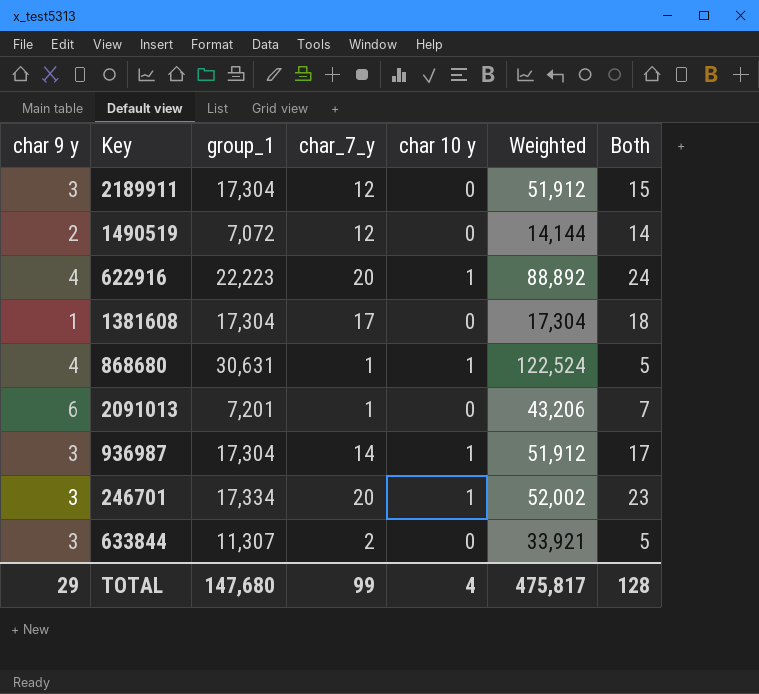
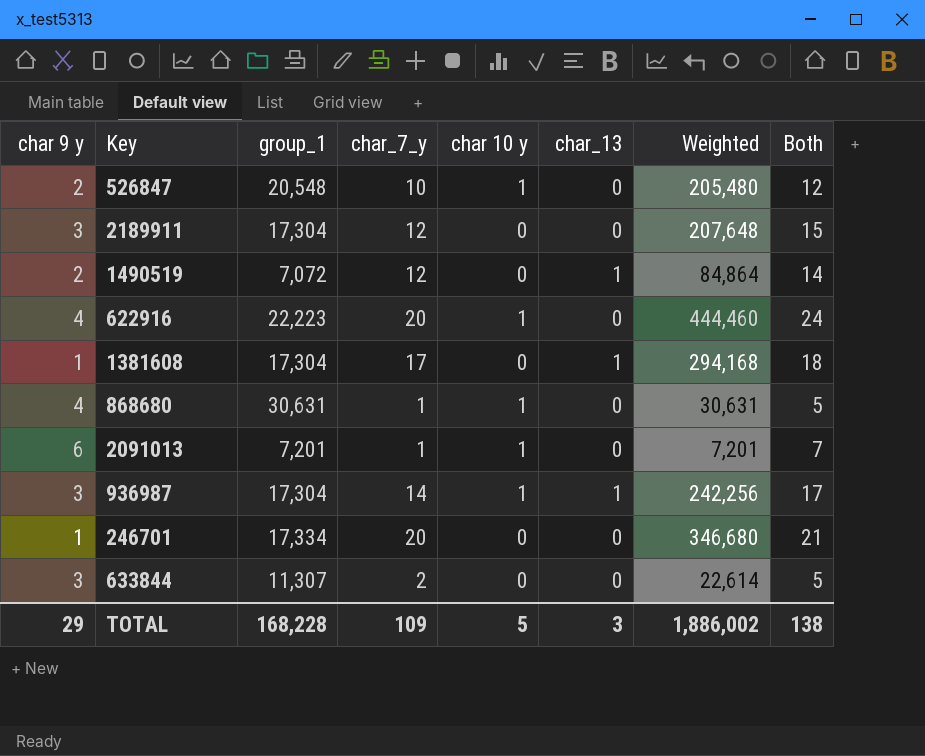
column char_13 | position: none -> 6
column Weighted | formula: [char 9 y] * [group_1] -> [group_1] * [char_7_y]
row 526847: none -> 2 | 20,548 | 10 | 1 | 0 | 205,480 | 12
2091013 | char 10 y: 0 -> 1
246701 | char 9 y: 3 -> 1
246701 | char 10 y: 1 -> 0
246701 | Both: 23 -> 21
TOTAL | group_1: 147,680 -> 168,228
TOTAL | char_7_y: 99 -> 109
TOTAL | char 10 y: 4 -> 5
TOTAL | Weighted: 475,817 -> 1,886,002
TOTAL | Both: 128 -> 138

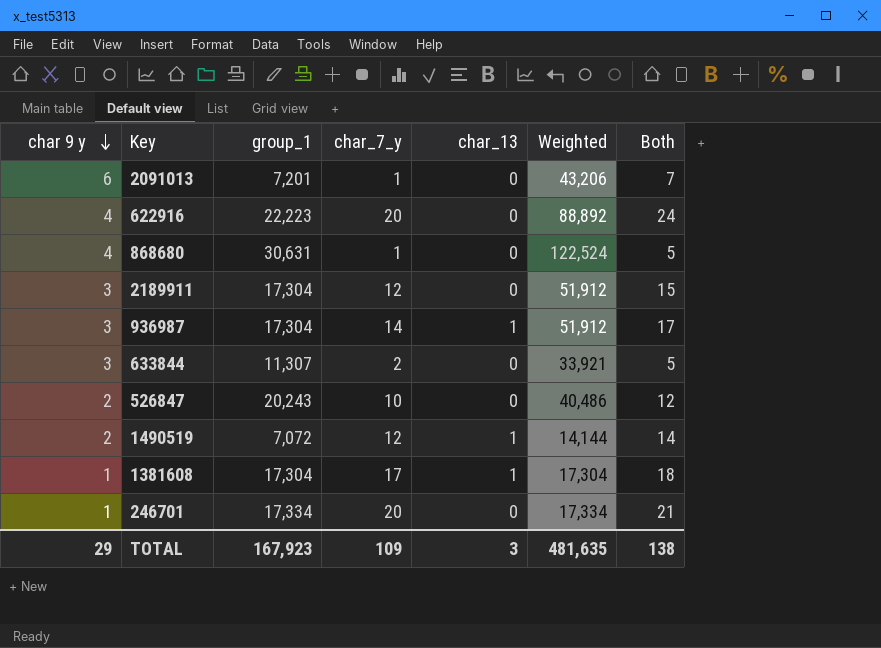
row order: none -> char 9 y descending
column char 10 y | position: 5 -> none
column Weighted | formula: [group_1] * [char_7_y] -> [char 9 y] * [group_1]
526847 | group_1: 20,548 -> 20,243
TOTAL | group_1: 168,228 -> 167,923
TOTAL | Weighted: 1,886,002 -> 481,635

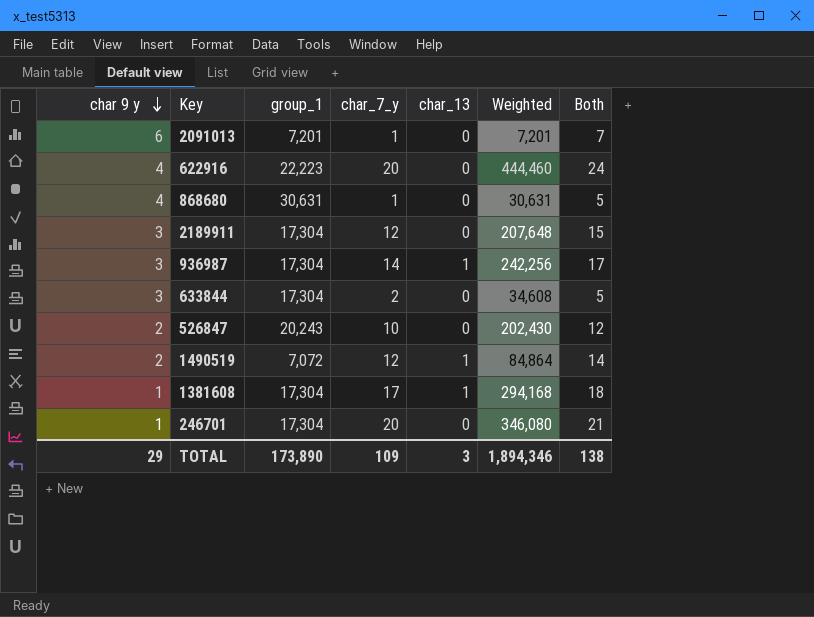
column Weighted | formula: [char 9 y] * [group_1] -> [group_1] * [char_7_y]
633844 | group_1: 11,307 -> 17,304
246701 | group_1: 17,334 -> 17,304
TOTAL | group_1: 167,923 -> 173,890
TOTAL | Weighted: 481,635 -> 1,894,346

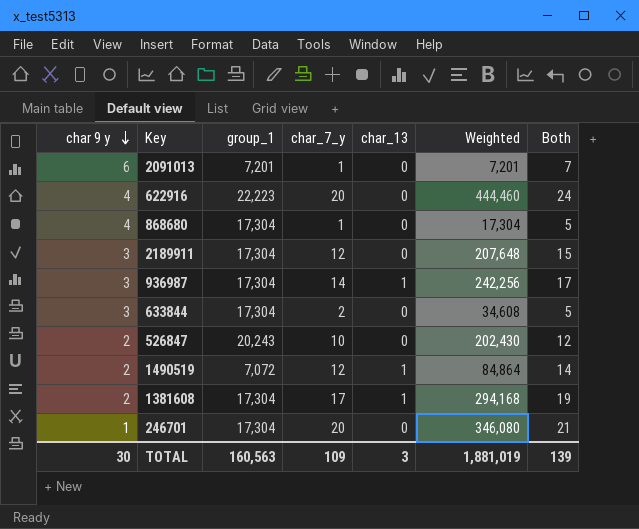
868680 | group_1: 30,631 -> 17,304
868680 | Weighted: 30,631 -> 17,304
1381608 | char 9 y: 1 -> 2
1381608 | Both: 18 -> 19
TOTAL | char 9 y: 29 -> 30
TOTAL | group_1: 173,890 -> 160,563
TOTAL | Weighted: 1,894,346 -> 1,881,019
TOTAL | Both: 138 -> 139

